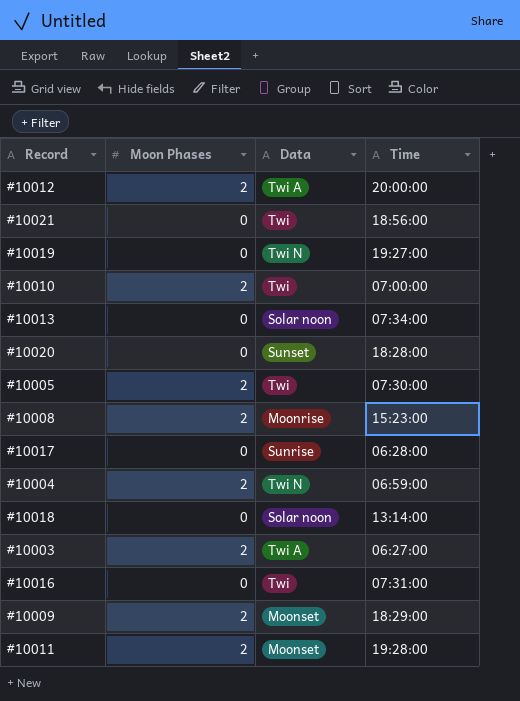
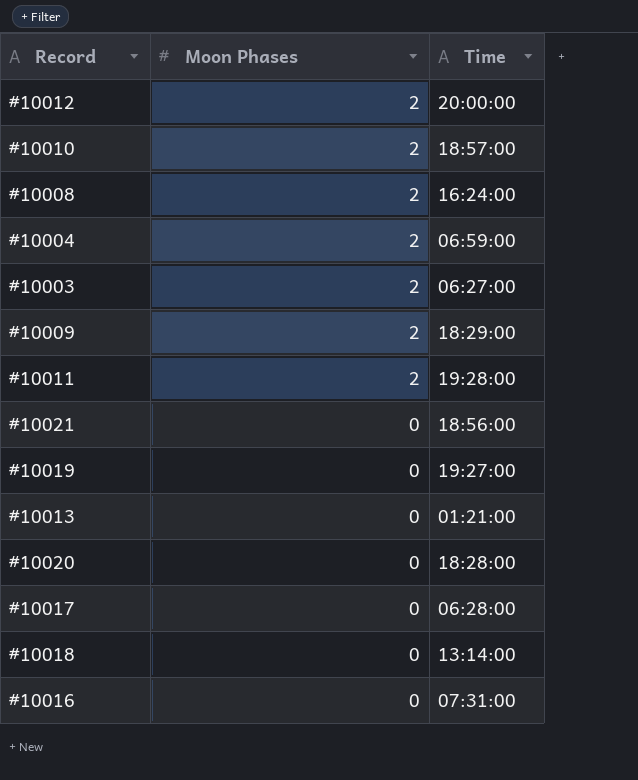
row order: none -> Moon Phases descending
column Data | position: 3 -> none
row #10005: 2 | Twi | 07:30:00 -> none
#10010 | Time: 07:00:00 -> 18:57:00
#10008 | Time: 15:23:00 -> 16:24:00
#10013 | Time: 07:34:00 -> 01:21:00

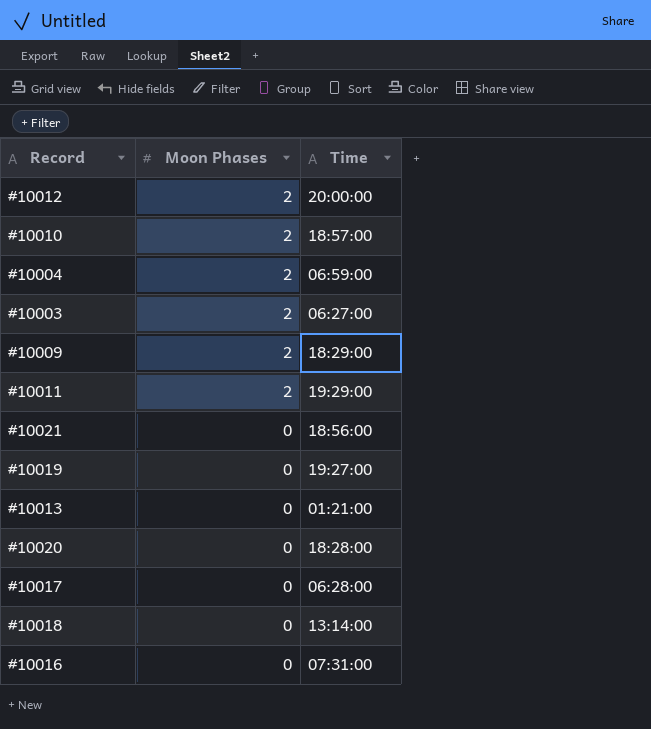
row #10008: 2 | 16:24:00 -> none
#10011 | Time: 19:28:00 -> 19:29:00

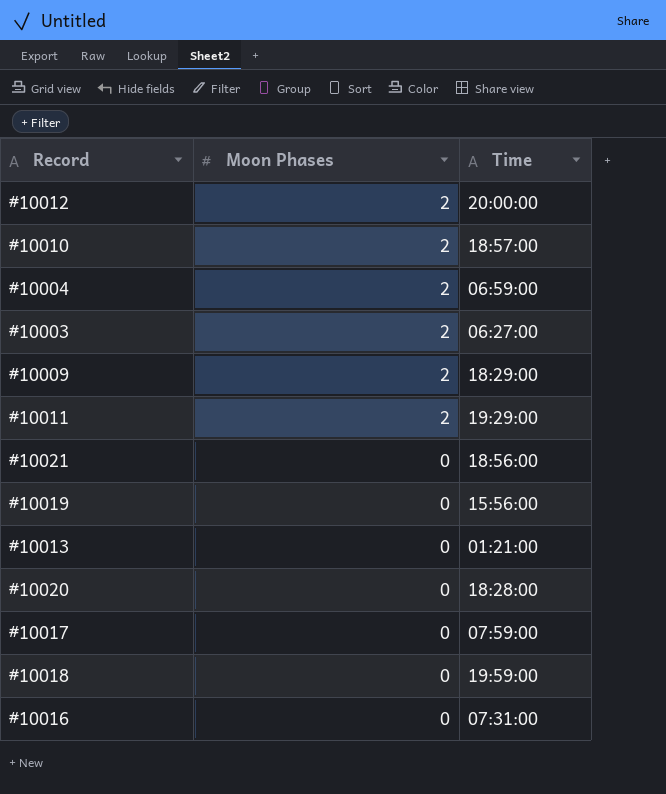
#10019 | Time: 19:27:00 -> 15:56:00
#10017 | Time: 06:28:00 -> 07:59:00
#10018 | Time: 13:14:00 -> 19:59:00

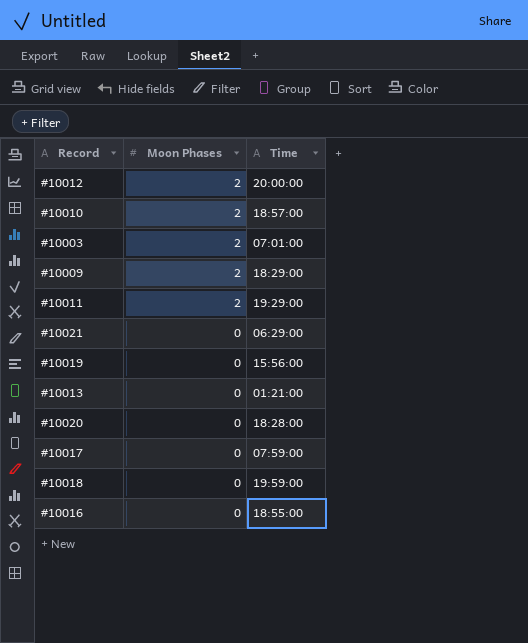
row #10004: 2 | 06:59:00 -> none
#10003 | Time: 06:27:00 -> 07:01:00
#10021 | Time: 18:56:00 -> 06:29:00
#10016 | Time: 07:31:00 -> 18:55:00

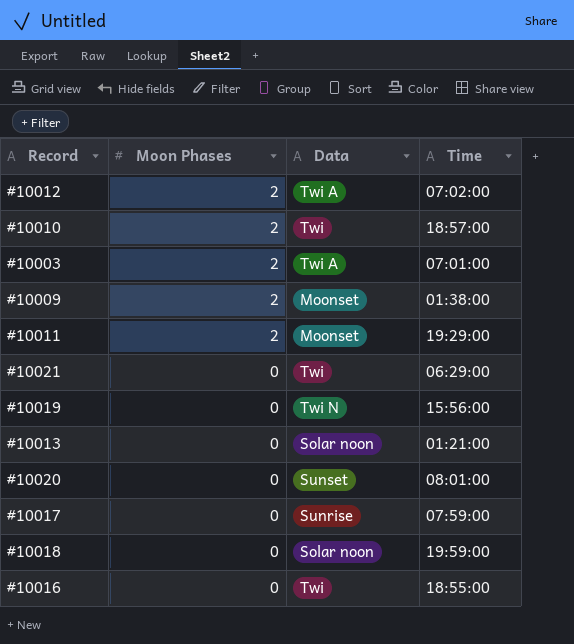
column Data | position: none -> 3
#10012 | Time: 20:00:00 -> 07:02:00
#10009 | Time: 18:29:00 -> 01:38:00
#10020 | Time: 18:28:00 -> 08:01:00

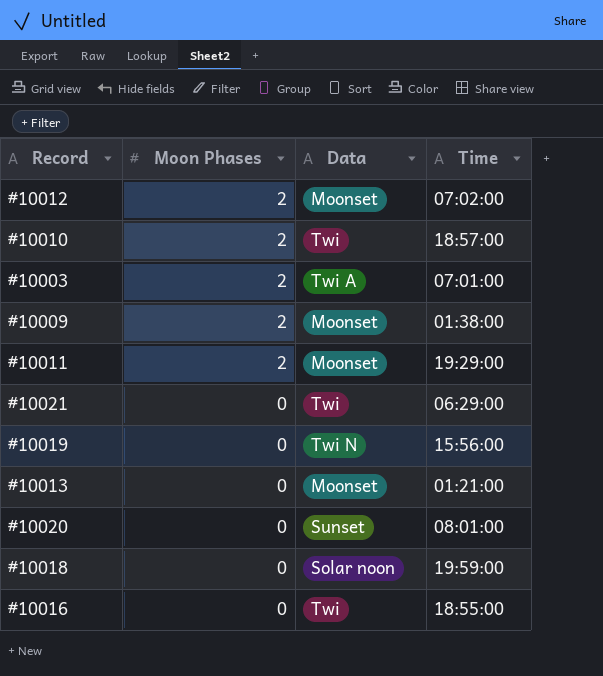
row #10017: 0 | Sunrise | 07:59:00 -> none
#10012 | Data: Twi A -> Moonset
#10013 | Data: Solar noon -> Moonset

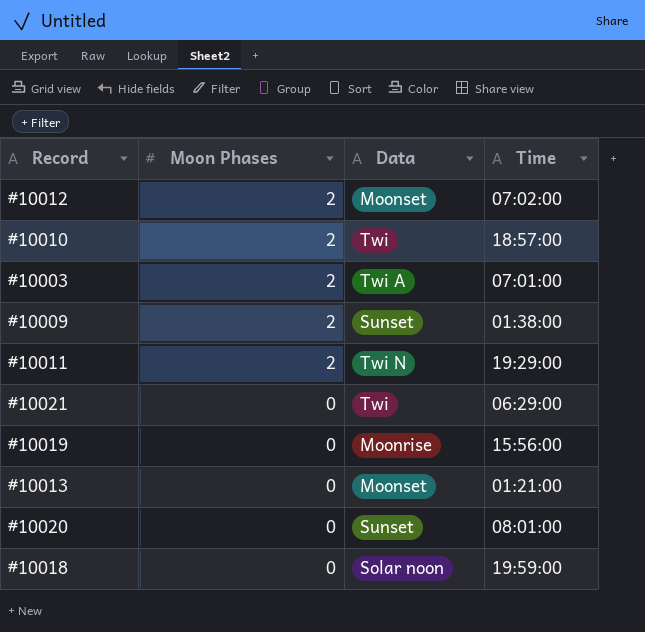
row #10016: 0 | Twi | 18:55:00 -> none
#10009 | Data: Moonset -> Sunset
#10011 | Data: Moonset -> Twi N
#10019 | Data: Twi N -> Moonrise

